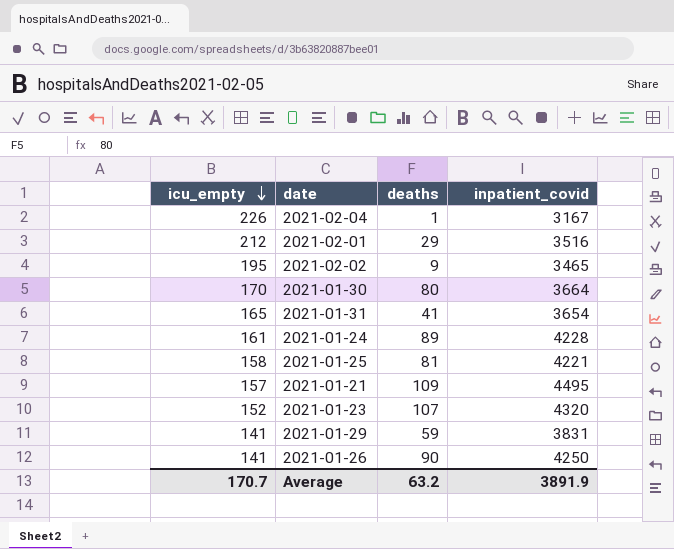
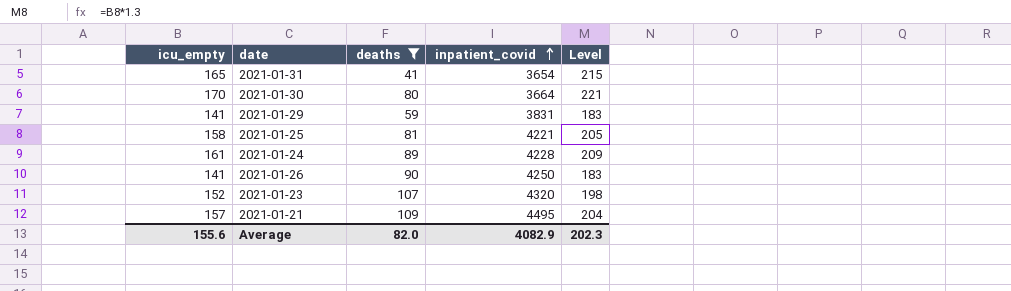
filter: none -> deaths >= 41
row order: icu_empty descending -> inpatient_covid ascending
column Level | formula: none -> [icu_empty] * 1.3
Average | icu_empty: 170.7 -> 155.6
Average | deaths: 63.2 -> 82.0
Average | inpatient_covid: 3891.9 -> 4082.9

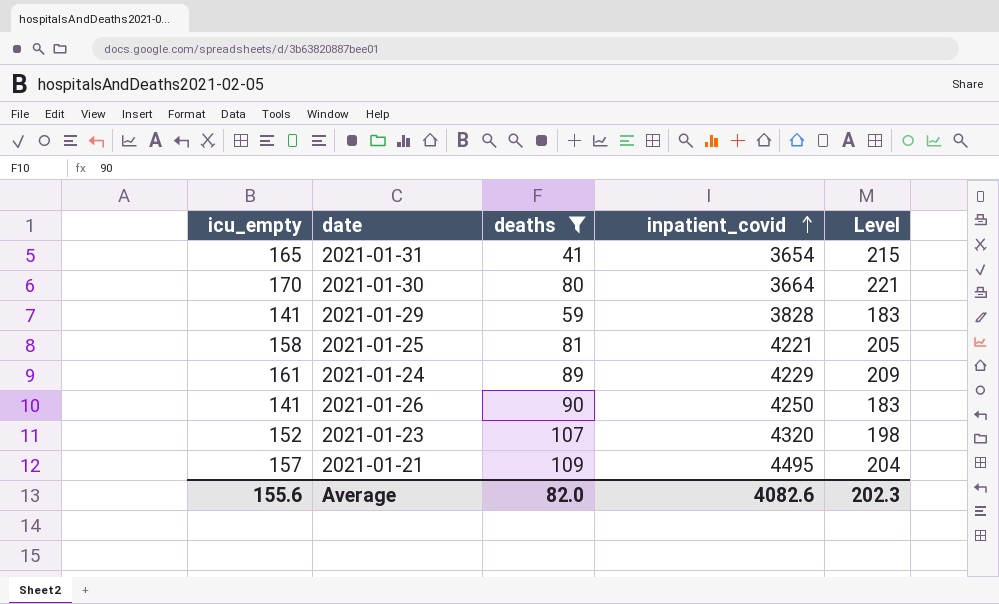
2021-01-29 | inpatient_covid: 3831 -> 3828
2021-01-24 | inpatient_covid: 4228 -> 4229
Average | inpatient_covid: 4082.9 -> 4082.6

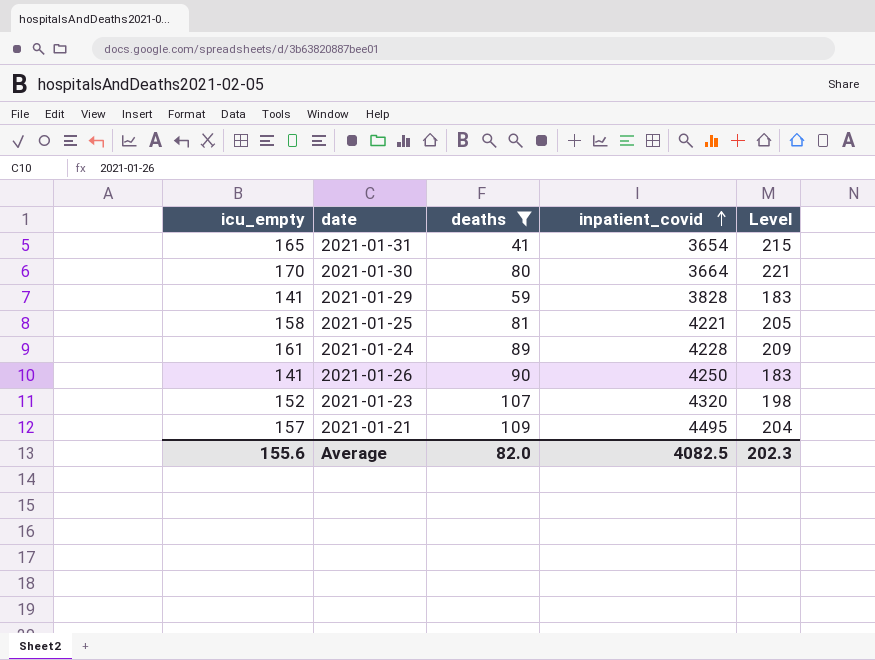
2021-01-24 | inpatient_covid: 4229 -> 4228
Average | inpatient_covid: 4082.6 -> 4082.5

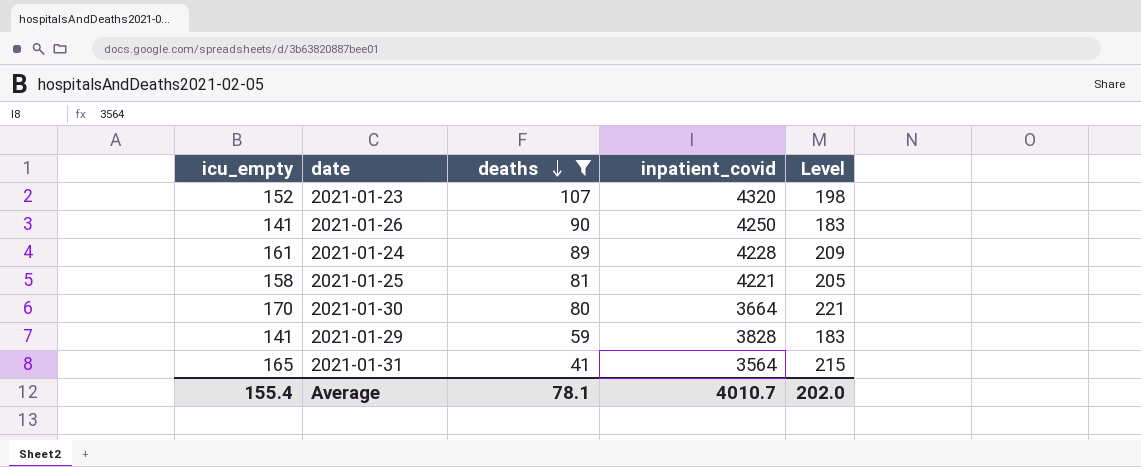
row order: inpatient_covid ascending -> deaths descending
row 2021-01-21: 157 | 109 | 4495 | 204 -> none
2021-01-31 | inpatient_covid: 3654 -> 3564
Average | icu_empty: 155.6 -> 155.4
Average | deaths: 82.0 -> 78.1
Average | inpatient_covid: 4082.5 -> 4010.7
Average | Level: 202.3 -> 202.0

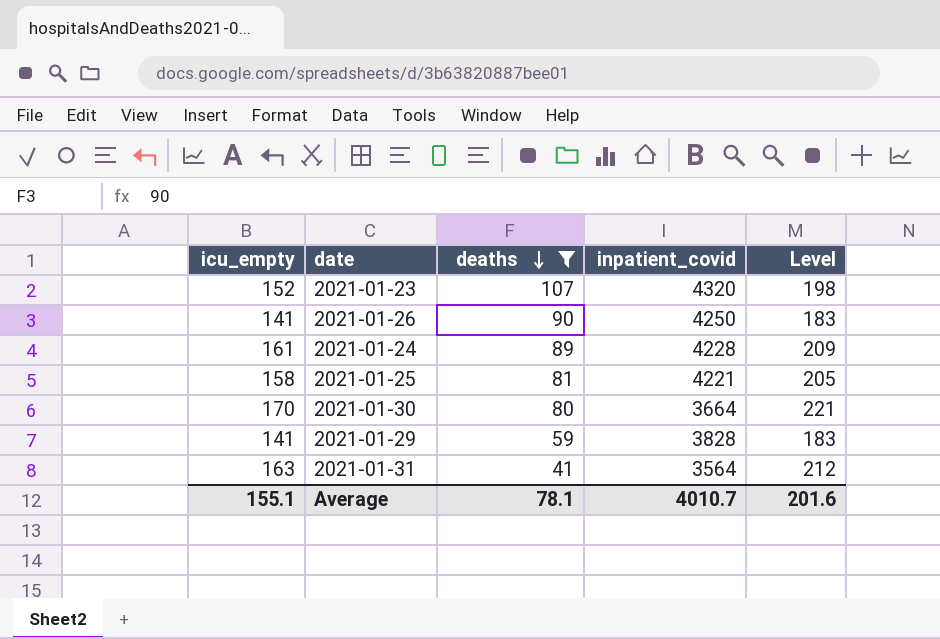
2021-01-31 | icu_empty: 165 -> 163
2021-01-31 | Level: 215 -> 212
Average | icu_empty: 155.4 -> 155.1
Average | Level: 202.0 -> 201.6

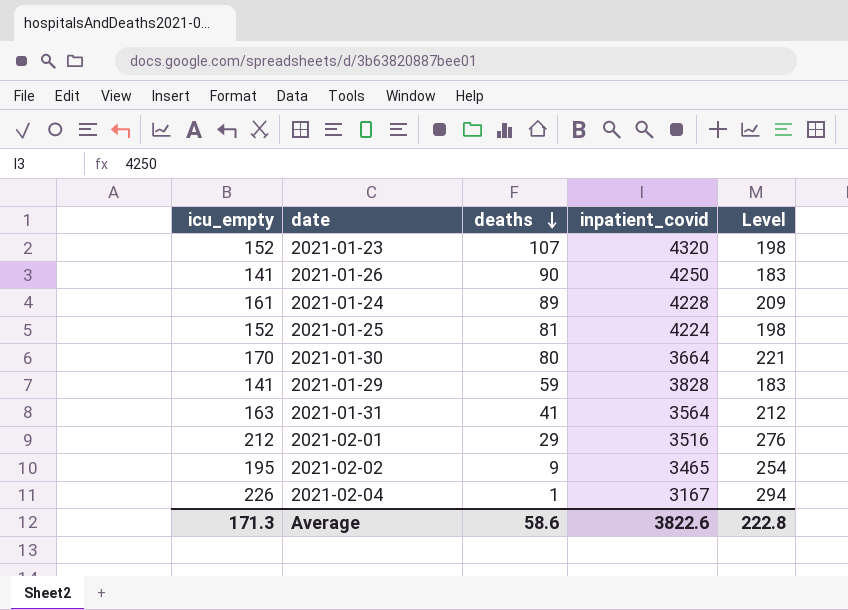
filter: deaths >= 41 -> none
2021-01-25 | icu_empty: 158 -> 152
2021-01-25 | inpatient_covid: 4221 -> 4224
2021-01-25 | Level: 205 -> 198
Average | icu_empty: 155.1 -> 171.3
Average | deaths: 78.1 -> 58.6
Average | inpatient_covid: 4010.7 -> 3822.6
Average | Level: 201.6 -> 222.8

